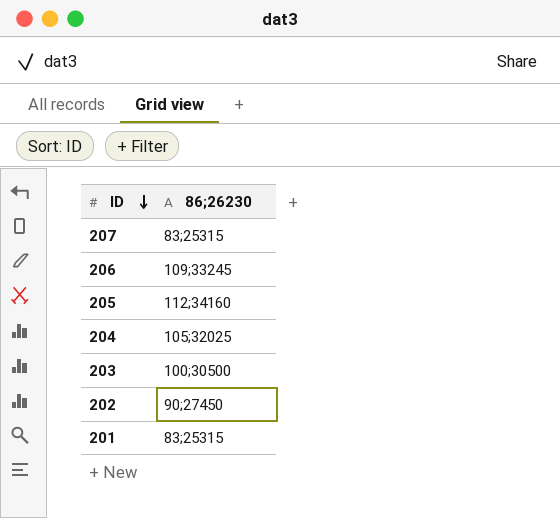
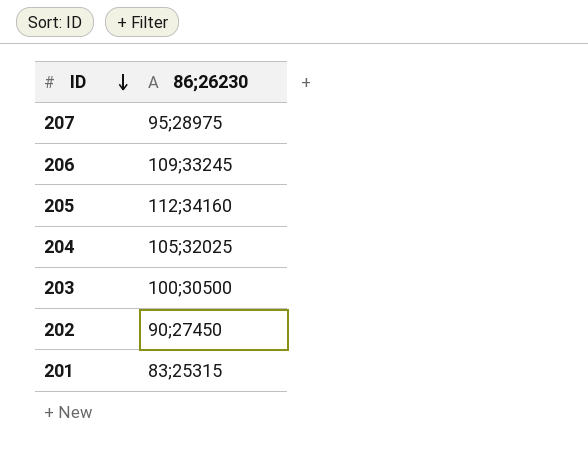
207 | 86;26230: 83;25315 -> 95;28975

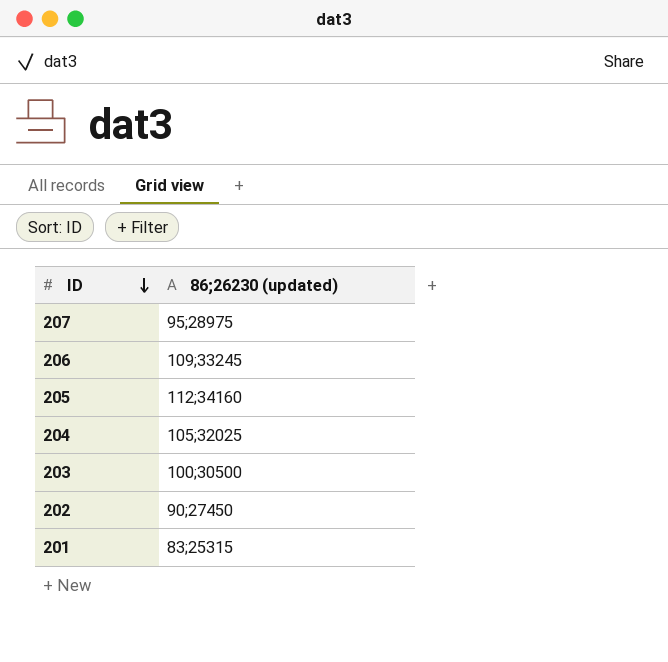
column name: 86;26230 -> 86;26230 (updated)

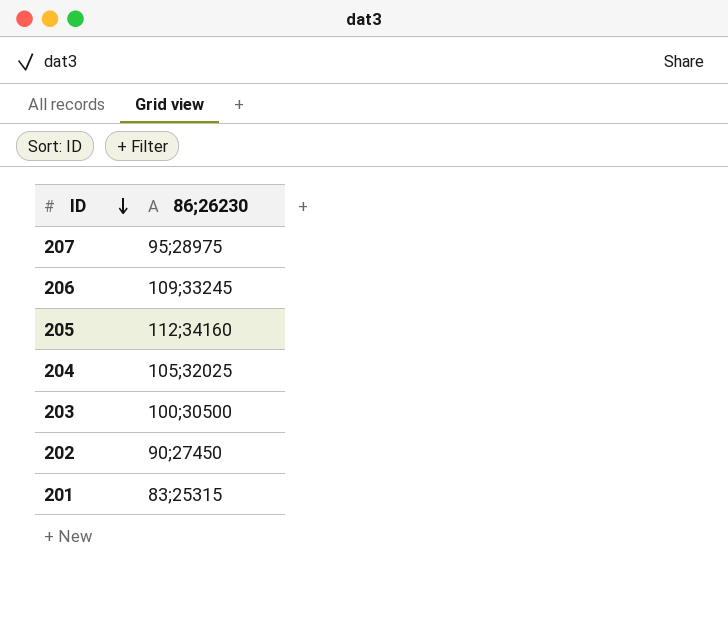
column name: 86;26230 (updated) -> 86;26230

